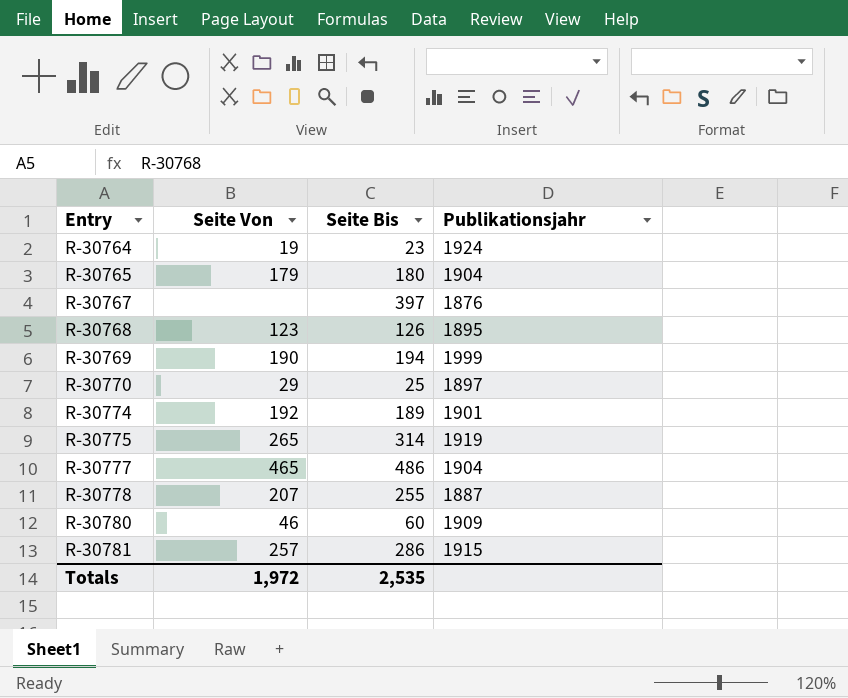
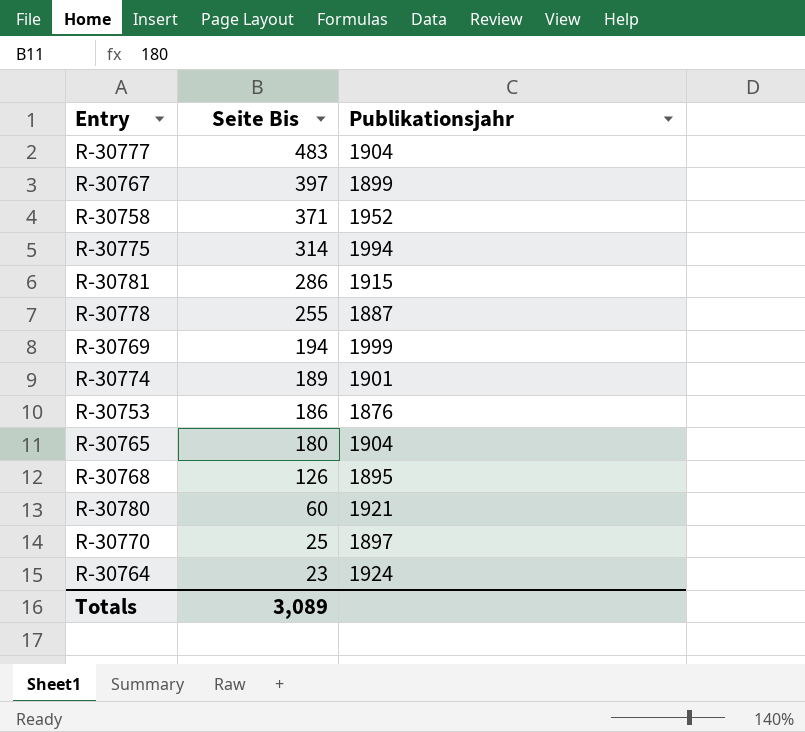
row order: Entry ascending -> Seite Bis descending
column Seite Von | position: 2 -> none
R-30777 | Seite Bis: 486 -> 483
R-30767 | Publikationsjahr: 1876 -> 1899
row R-30758: none -> 371 | 1952
R-30775 | Publikationsjahr: 1919 -> 1994
row R-30753: none -> 186 | 1876
R-30780 | Publikationsjahr: 1909 -> 1921
Totals | Seite Bis: 2,535 -> 3,089

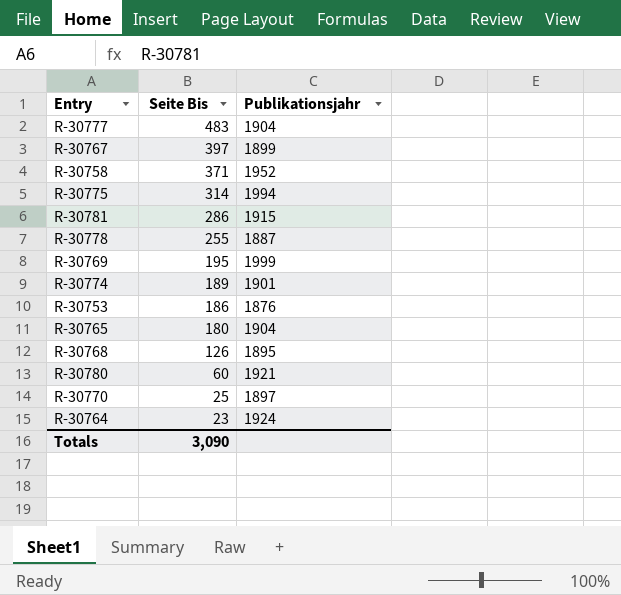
R-30769 | Seite Bis: 194 -> 195
Totals | Seite Bis: 3,089 -> 3,090

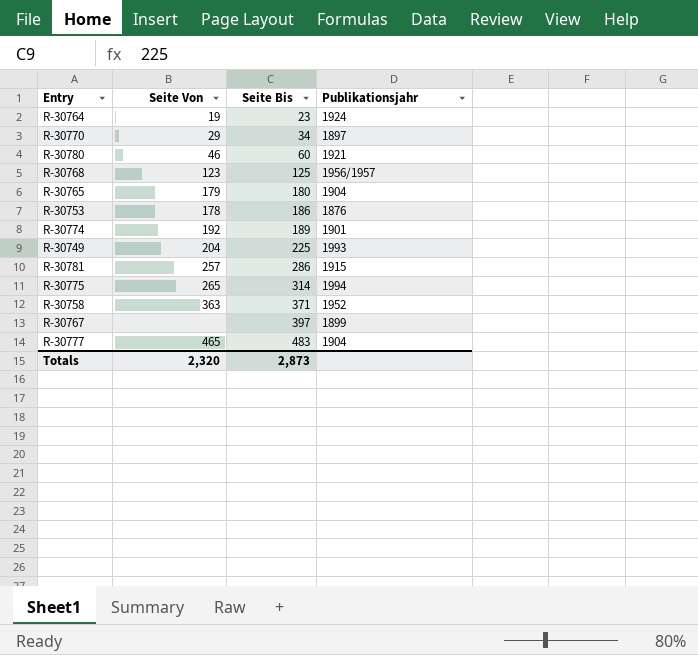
row order: Seite Bis descending -> Seite Bis ascending
column Seite Von | position: none -> 2
row R-30778: 255 | 1887 -> none
row R-30769: 195 | 1999 -> none
R-30770 | Seite Bis: 25 -> 34
R-30768 | Seite Bis: 126 -> 125
R-30768 | Publikationsjahr: 1895 -> 1956/1957
row R-30749: none -> 204 | 225 | 1993
Totals | Seite Bis: 3,090 -> 2,873

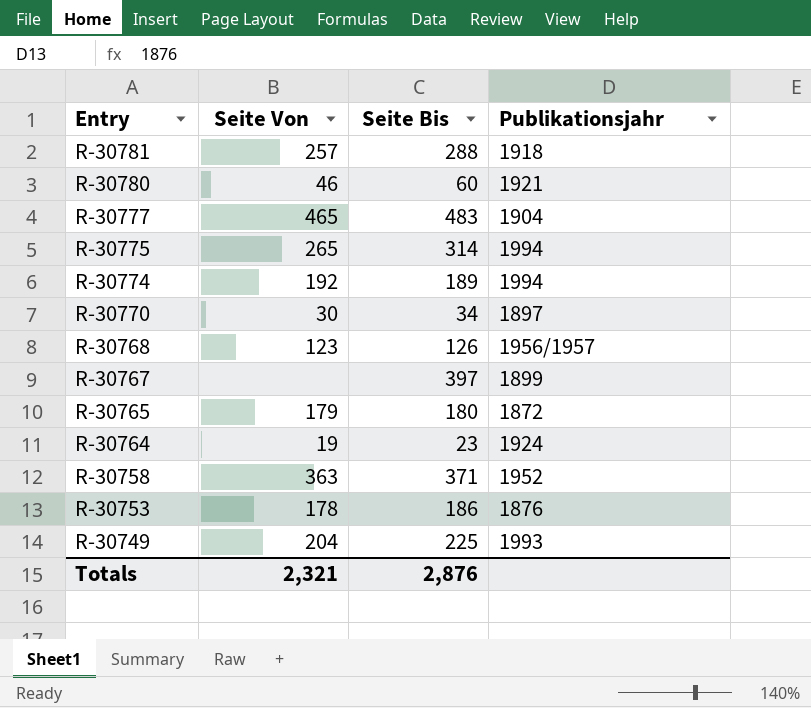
row order: Seite Bis ascending -> Entry descending
R-30781 | Seite Bis: 286 -> 288
R-30781 | Publikationsjahr: 1915 -> 1918
R-30774 | Publikationsjahr: 1901 -> 1994
R-30770 | Seite Von: 29 -> 30
R-30768 | Seite Bis: 125 -> 126
R-30765 | Publikationsjahr: 1904 -> 1872
Totals | Seite Von: 2,320 -> 2,321
Totals | Seite Bis: 2,873 -> 2,876

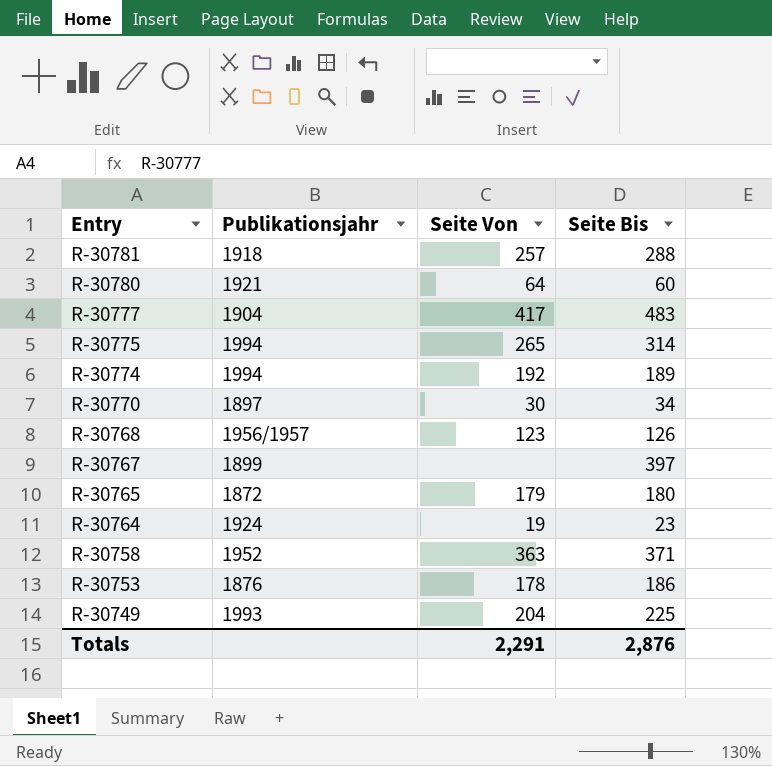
column Publikationsjahr | position: 4 -> 2
R-30780 | Seite Von: 46 -> 64
R-30777 | Seite Von: 465 -> 417
Totals | Seite Von: 2,321 -> 2,291

